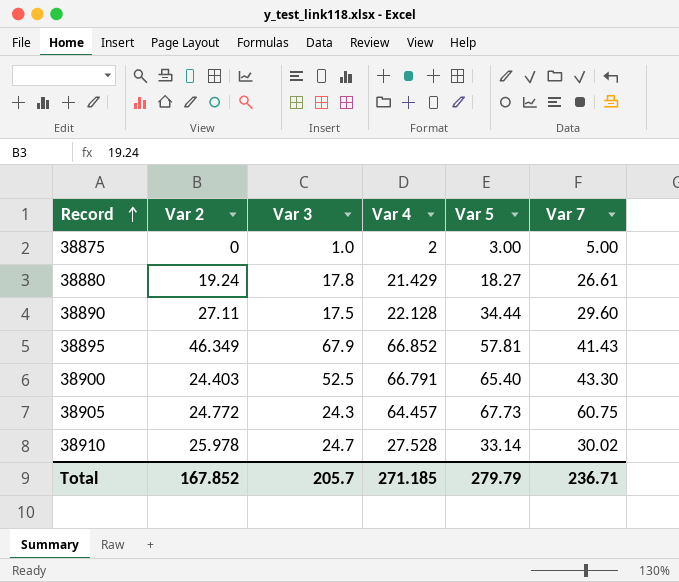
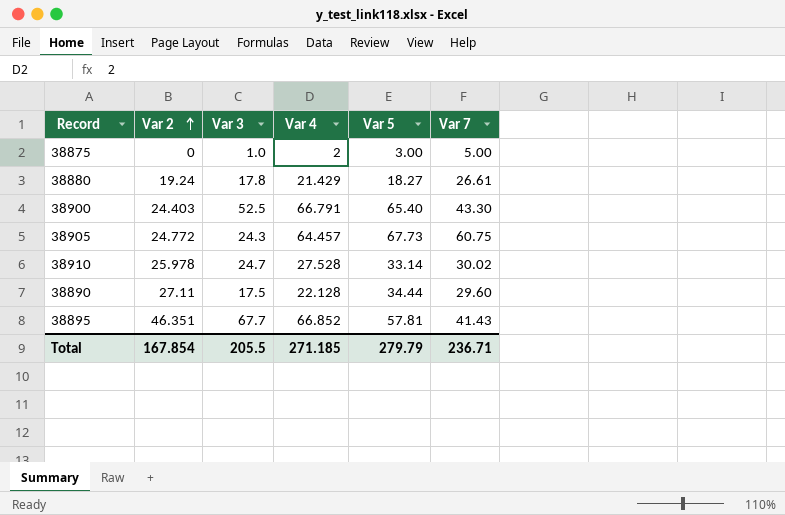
row order: Record ascending -> Var 2 ascending
38895 | Var 2: 46.349 -> 46.351
38895 | Var 3: 67.9 -> 67.7
Total | Var 2: 167.852 -> 167.854
Total | Var 3: 205.7 -> 205.5

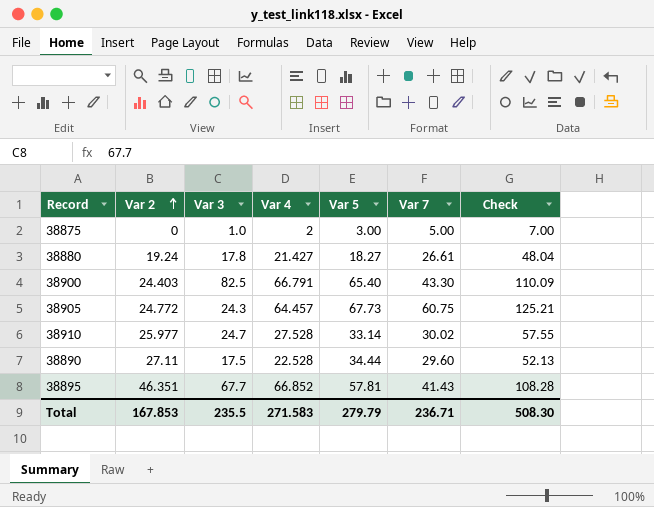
column Check | formula: none -> [Var 4] + [Var 7]
38880 | Var 4: 21.429 -> 21.427
38900 | Var 3: 52.5 -> 82.5
38910 | Var 2: 25.978 -> 25.977
38890 | Var 4: 22.128 -> 22.528
Total | Var 2: 167.854 -> 167.853
Total | Var 3: 205.5 -> 235.5
Total | Var 4: 271.185 -> 271.583

